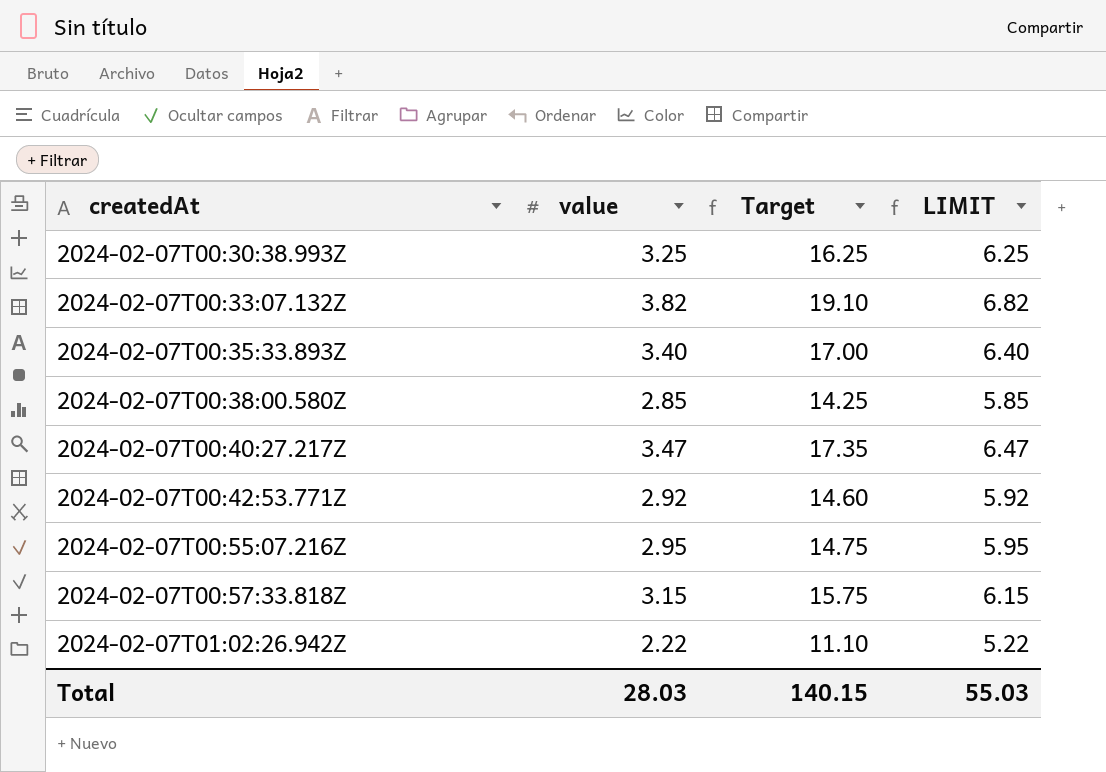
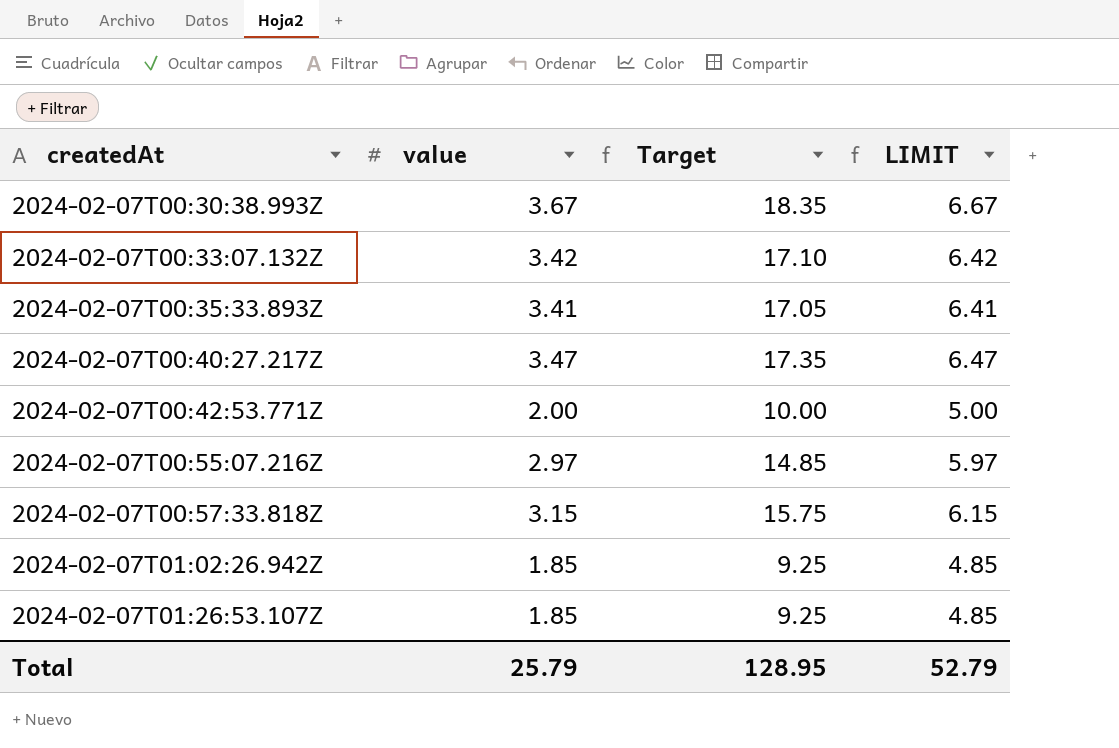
row 2024-02-07T00:38:00.580Z: 2.85 | 14.25 | 5.85 -> none
2024-02-07T00:30:38.993Z | value: 3.25 -> 3.67
2024-02-07T00:30:38.993Z | Target: 16.25 -> 18.35
2024-02-07T00:30:38.993Z | LIMIT: 6.25 -> 6.67
2024-02-07T00:33:07.132Z | value: 3.82 -> 3.42
2024-02-07T00:33:07.132Z | Target: 19.10 -> 17.10
2024-02-07T00:33:07.132Z | LIMIT: 6.82 -> 6.42
2024-02-07T00:35:33.893Z | value: 3.40 -> 3.41
2024-02-07T00:35:33.893Z | Target: 17.00 -> 17.05
2024-02-07T00:35:33.893Z | LIMIT: 6.40 -> 6.41
2024-02-07T00:42:53.771Z | value: 2.92 -> 2.00
2024-02-07T00:42:53.771Z | Target: 14.60 -> 10.00
2024-02-07T00:42:53.771Z | LIMIT: 5.92 -> 5.00
2024-02-07T00:55:07.216Z | value: 2.95 -> 2.97
2024-02-07T00:55:07.216Z | Target: 14.75 -> 14.85
2024-02-07T00:55:07.216Z | LIMIT: 5.95 -> 5.97
2024-02-07T01:02:26.942Z | value: 2.22 -> 1.85
2024-02-07T01:02:26.942Z | Target: 11.10 -> 9.25
2024-02-07T01:02:26.942Z | LIMIT: 5.22 -> 4.85
row 2024-02-07T01:26:53.107Z: none -> 1.85 | 9.25 | 4.85
Total | value: 28.03 -> 25.79
Total | Target: 140.15 -> 128.95
Total | LIMIT: 55.03 -> 52.79

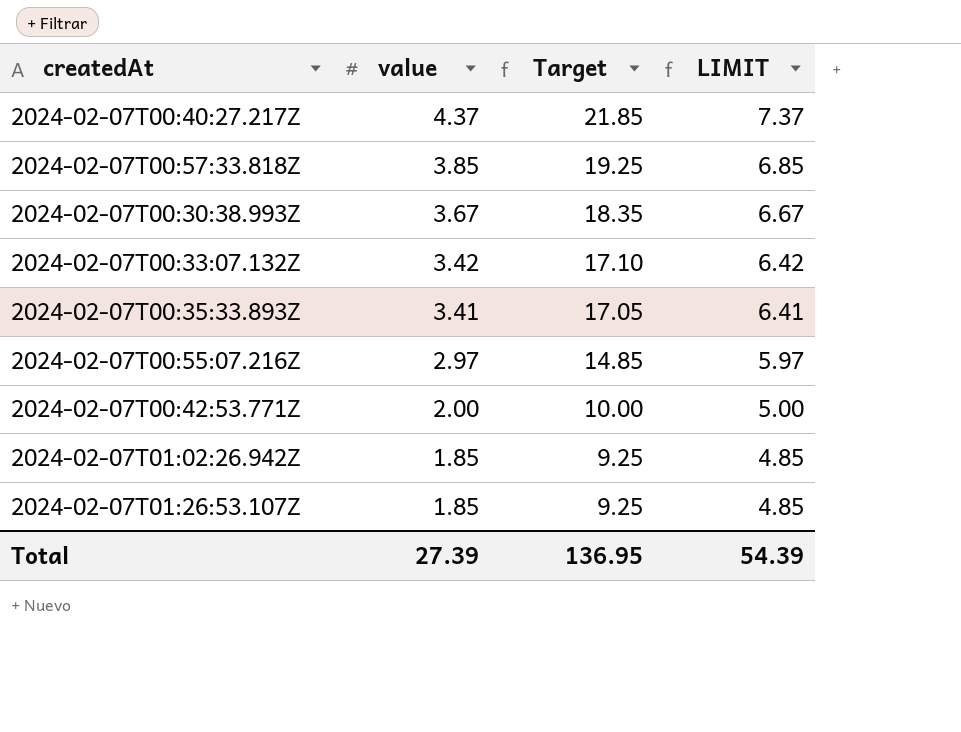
row order: createdAt ascending -> value descending
2024-02-07T00:40:27.217Z | value: 3.47 -> 4.37
2024-02-07T00:40:27.217Z | Target: 17.35 -> 21.85
2024-02-07T00:40:27.217Z | LIMIT: 6.47 -> 7.37
2024-02-07T00:57:33.818Z | value: 3.15 -> 3.85
2024-02-07T00:57:33.818Z | Target: 15.75 -> 19.25
2024-02-07T00:57:33.818Z | LIMIT: 6.15 -> 6.85
Total | value: 25.79 -> 27.39
Total | Target: 128.95 -> 136.95
Total | LIMIT: 52.79 -> 54.39

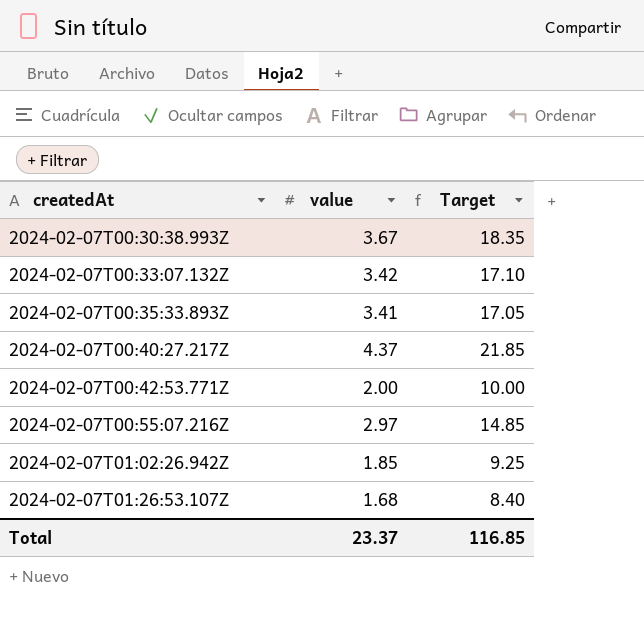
row order: value descending -> createdAt ascending
column LIMIT | formula: [value] + 3 -> none
row 2024-02-07T00:57:33.818Z: 3.85 | 19.25 | 6.85 -> none
2024-02-07T01:26:53.107Z | value: 1.85 -> 1.68
2024-02-07T01:26:53.107Z | Target: 9.25 -> 8.40
Total | value: 27.39 -> 23.37
Total | Target: 136.95 -> 116.85

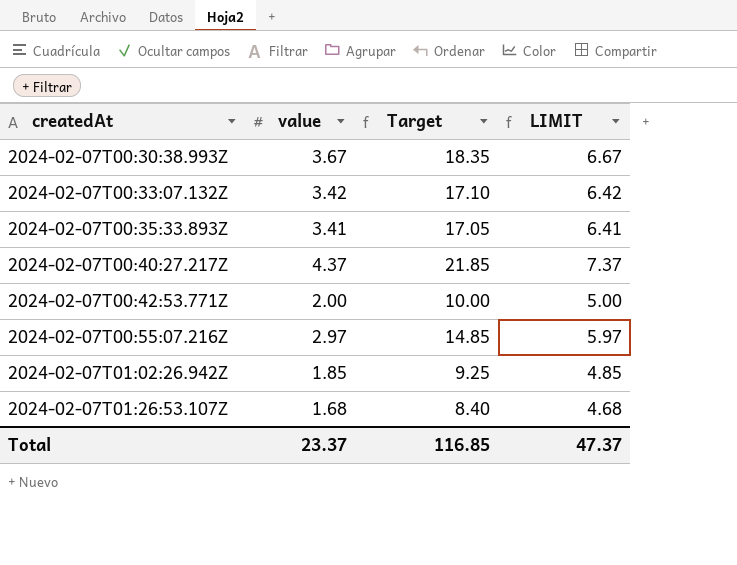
column LIMIT | formula: none -> [value] + 3

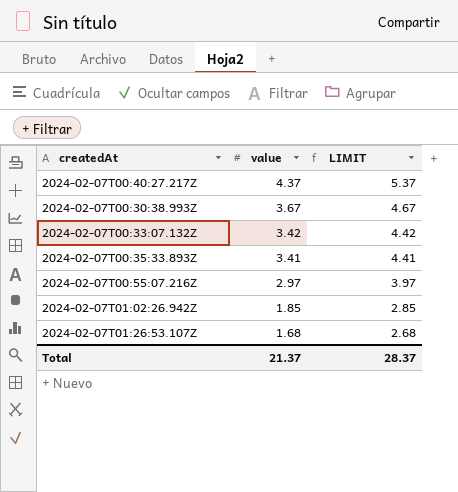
row order: createdAt ascending -> value descending
column Target | formula: [value] * 5 -> none
column LIMIT | formula: [value] + 3 -> [value] + 1
row 2024-02-07T00:42:53.771Z: 2.00 | 10.00 | 5.00 -> none
Total | value: 23.37 -> 21.37
Total | LIMIT: 47.37 -> 28.37

